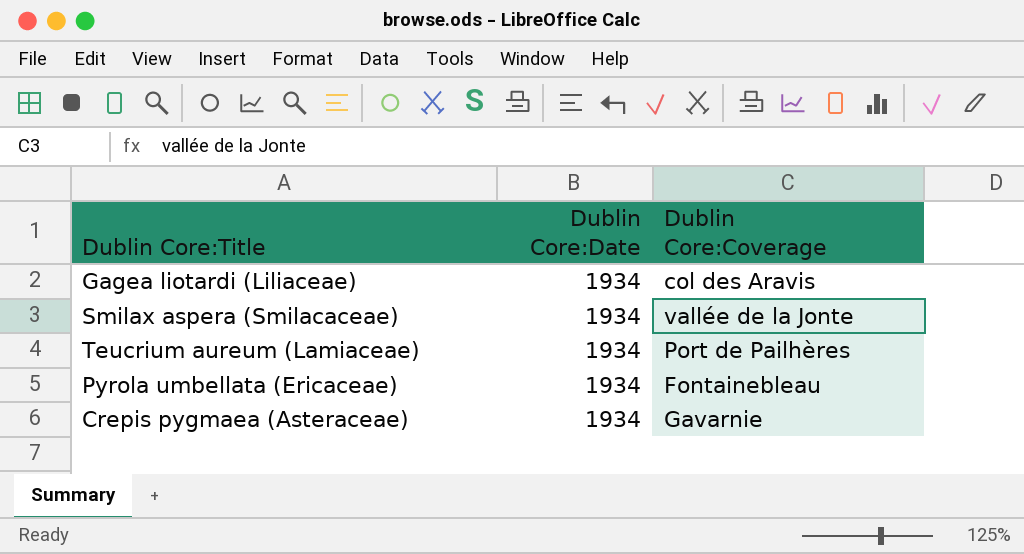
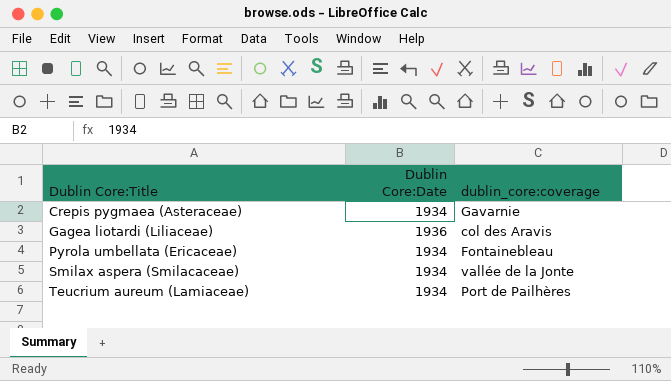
row order: none -> Dublin Core:Title ascending
column name: Dublin Core:Coverage -> dublin_core:coverage
Gagea liotardi (Liliaceae) | Dublin Core:Date: 1934 -> 1936

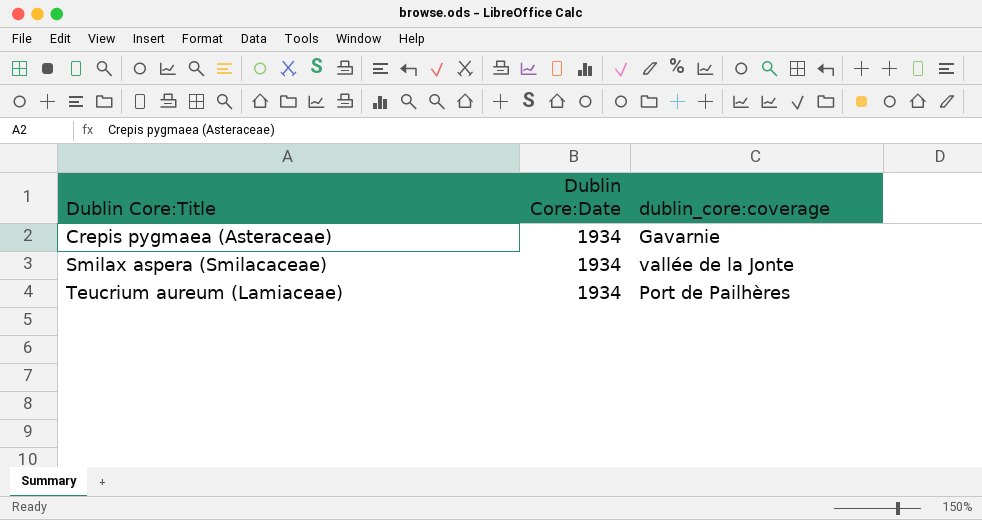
row Gagea liotardi (Liliaceae): 1936 | col des Aravis -> none
row Pyrola umbellata (Ericaceae): 1934 | Fontainebleau -> none

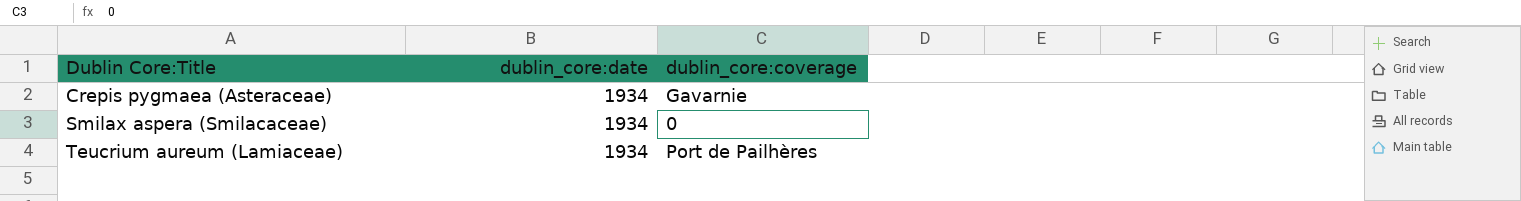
column name: Dublin Core:Date -> dublin_core:date
Smilax aspera (Smilacaceae) | dublin_core:coverage: vallée de la Jonte -> 0

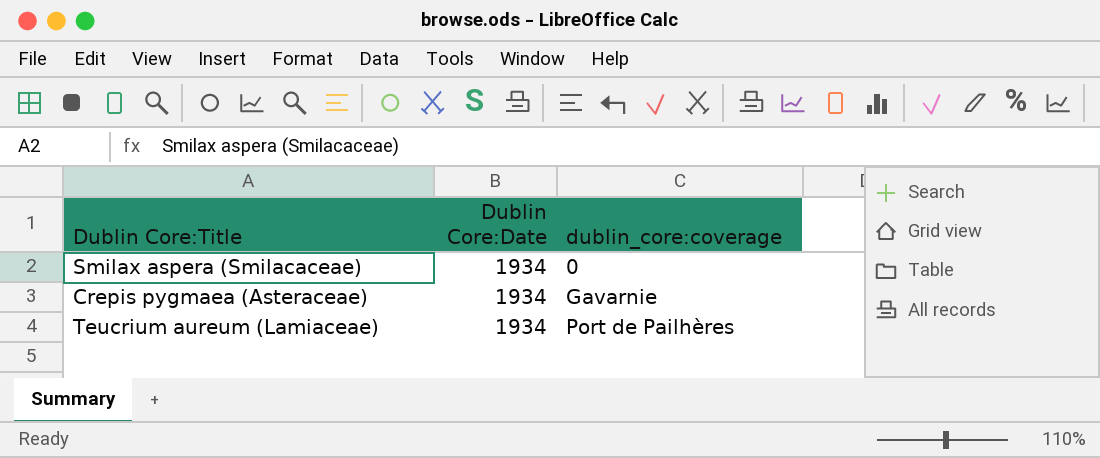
row order: Dublin Core:Title ascending -> dublin_core:coverage ascending
column name: dublin_core:date -> Dublin Core:Date

